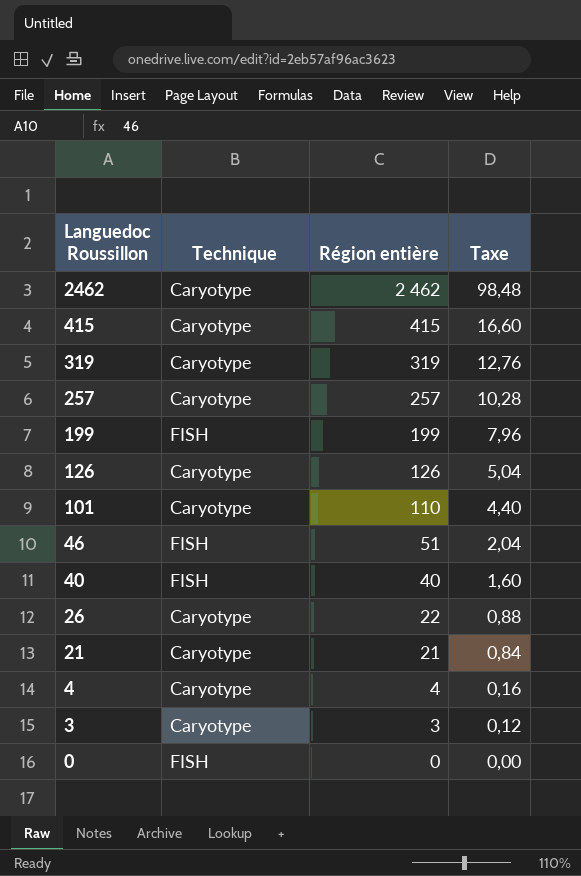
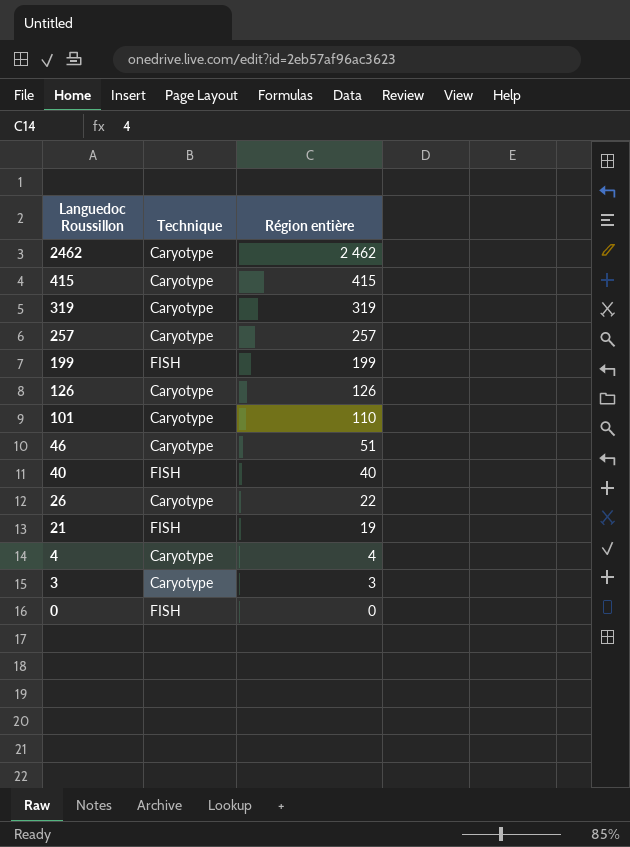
column Taxe | formula: [Région entière] * 0,04 -> none
46 | Technique: FISH -> Caryotype
21 | Technique: Caryotype -> FISH
21 | Région entière: 21 -> 19

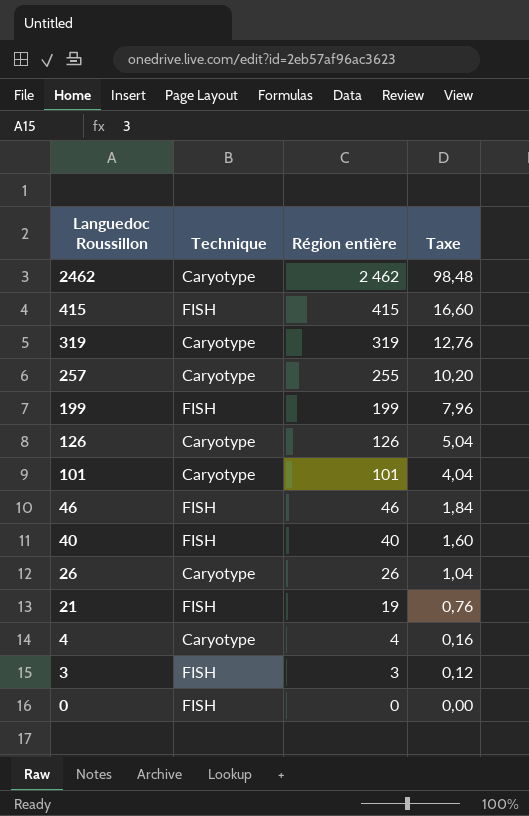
column Taxe | formula: none -> [Région entière] * 0,04
415 | Technique: Caryotype -> FISH
257 | Région entière: 257 -> 255
101 | Région entière: 110 -> 101
46 | Technique: Caryotype -> FISH
46 | Région entière: 51 -> 46
26 | Région entière: 22 -> 26
3 | Technique: Caryotype -> FISH

